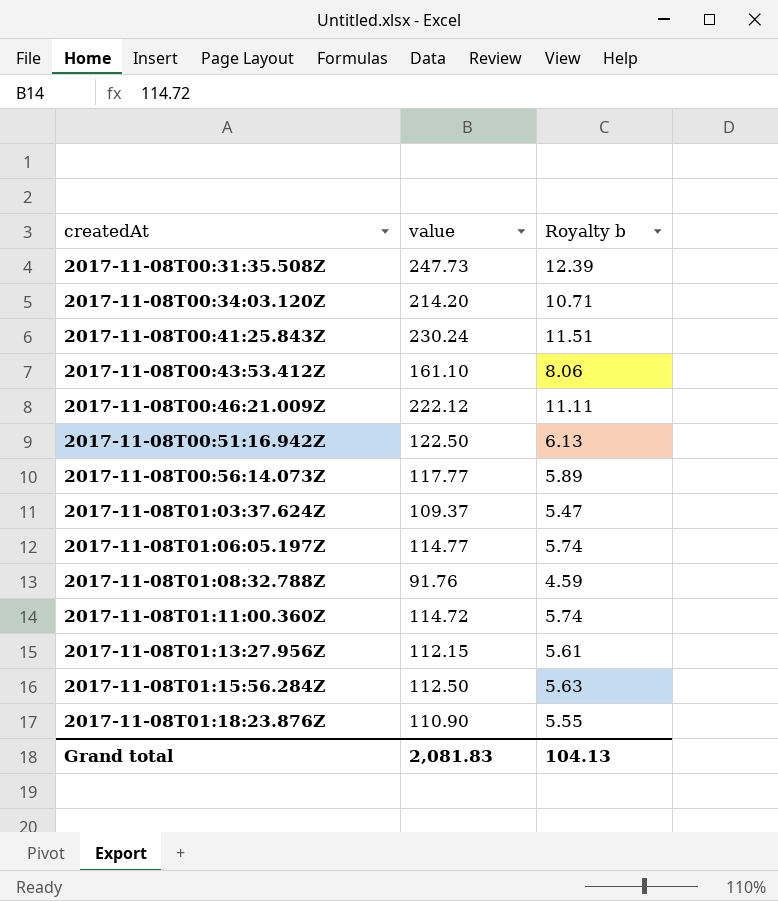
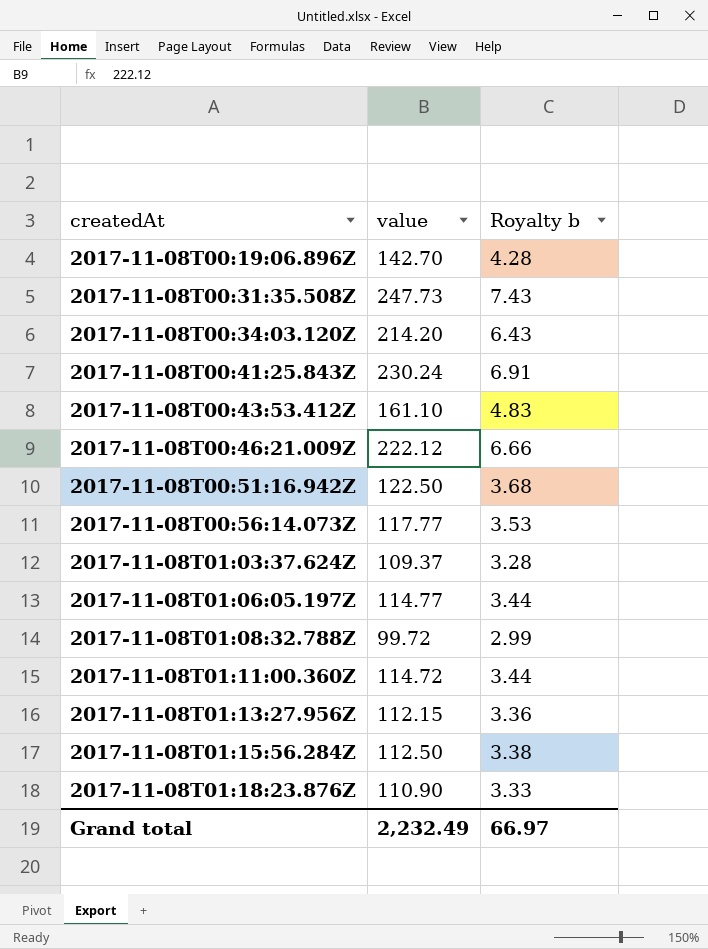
column Royalty b | formula: [value] * 0.05 -> [value] * 0.03
row 2017-11-08T00:19:06.896Z: none -> 142.70 | 4.28
2017-11-08T01:08:32.788Z | value: 91.76 -> 99.72
Grand total | value: 2,081.83 -> 2,232.49
Grand total | Royalty b: 104.13 -> 66.97

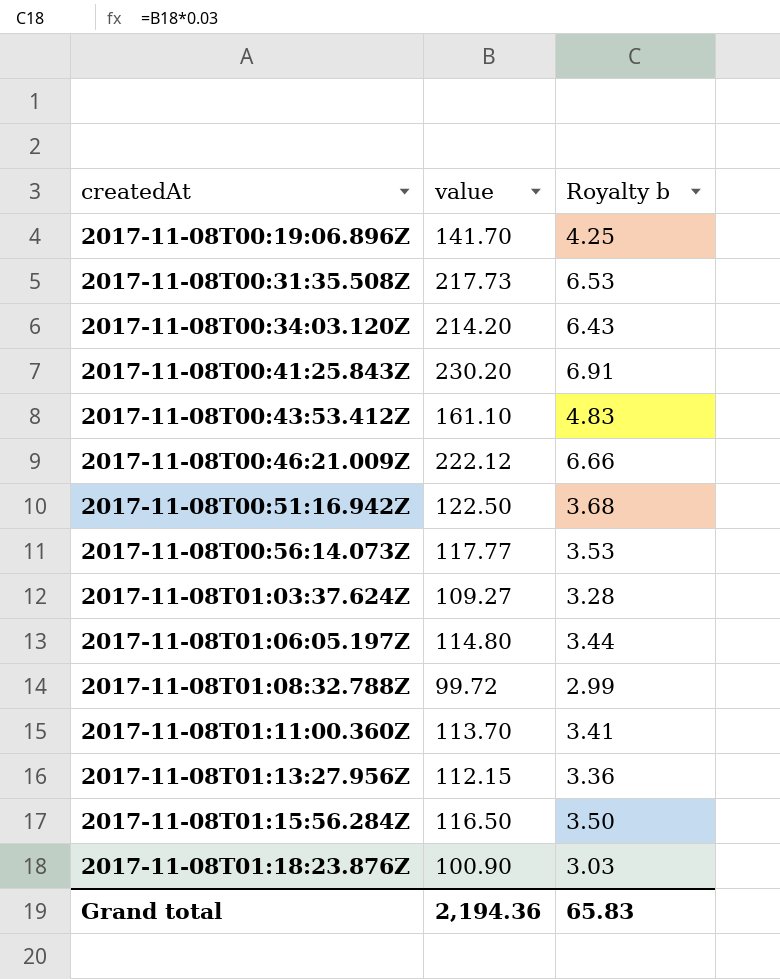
2017-11-08T00:19:06.896Z | value: 142.70 -> 141.70
2017-11-08T00:19:06.896Z | Royalty b: 4.28 -> 4.25
2017-11-08T00:31:35.508Z | value: 247.73 -> 217.73
2017-11-08T00:31:35.508Z | Royalty b: 7.43 -> 6.53
2017-11-08T00:41:25.843Z | value: 230.24 -> 230.20
2017-11-08T01:03:37.624Z | value: 109.37 -> 109.27
2017-11-08T01:06:05.197Z | value: 114.77 -> 114.80
2017-11-08T01:11:00.360Z | value: 114.72 -> 113.70
2017-11-08T01:11:00.360Z | Royalty b: 3.44 -> 3.41
2017-11-08T01:15:56.284Z | value: 112.50 -> 116.50
2017-11-08T01:15:56.284Z | Royalty b: 3.38 -> 3.50
2017-11-08T01:18:23.876Z | value: 110.90 -> 100.90
2017-11-08T01:18:23.876Z | Royalty b: 3.33 -> 3.03
Grand total | value: 2,232.49 -> 2,194.36
Grand total | Royalty b: 66.97 -> 65.83

